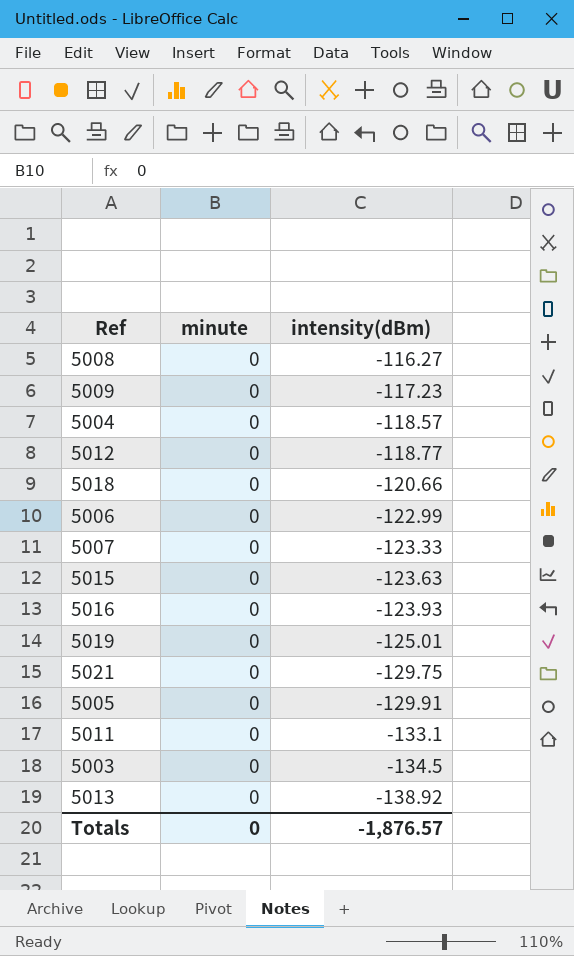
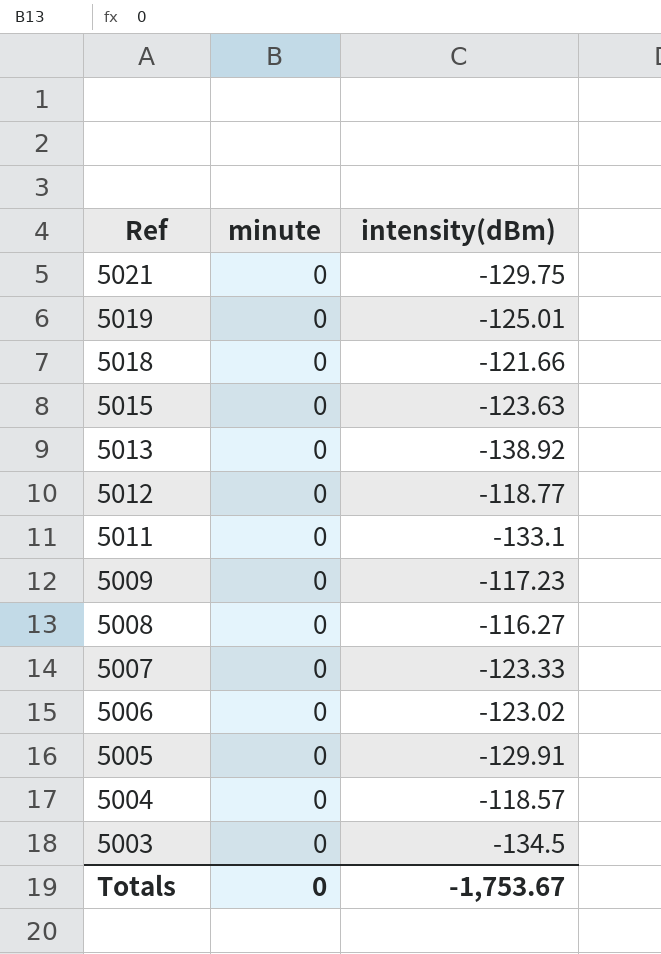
row order: intensity(dBm) descending -> Ref descending
row 5016: 0 | -123.93 -> none
5018 | intensity(dBm): -120.66 -> -121.66
5006 | intensity(dBm): -122.99 -> -123.02
Totals | intensity(dBm): -1,876.57 -> -1,753.67

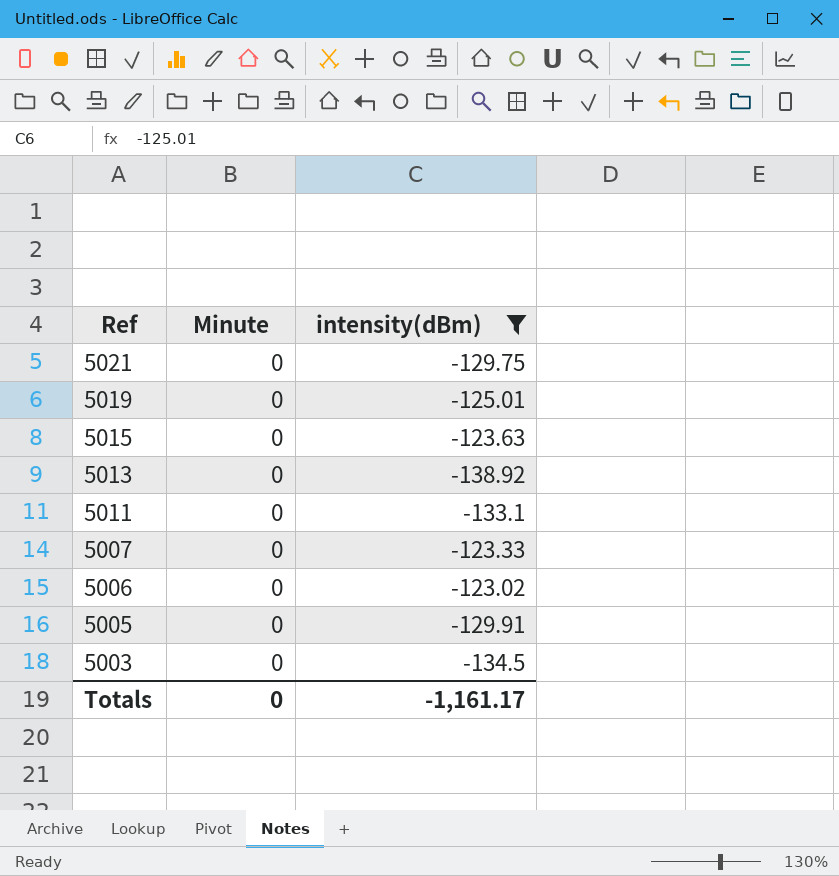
filter: none -> intensity(dBm) <= -123.02
column name: minute -> Minute
Totals | intensity(dBm): -1,753.67 -> -1,161.17

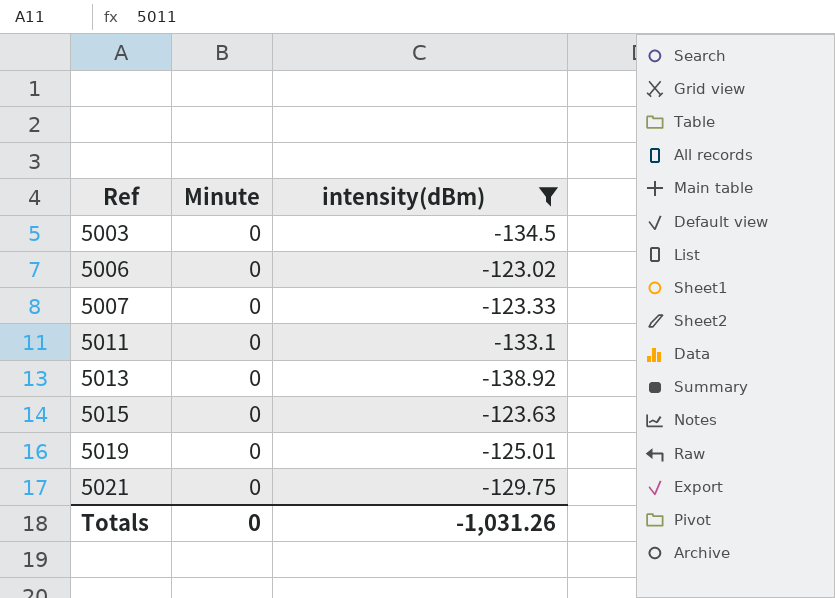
row order: Ref descending -> Ref ascending
row 5005: 0 | -129.91 -> none
Totals | intensity(dBm): -1,161.17 -> -1,031.26

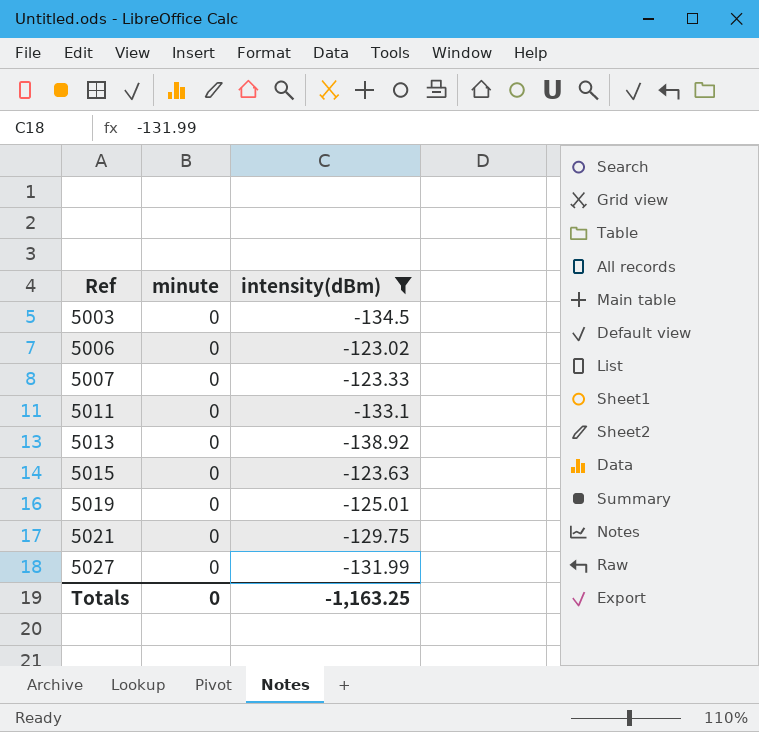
column name: Minute -> minute
row 5027: none -> 0 | -131.99
Totals | intensity(dBm): -1,031.26 -> -1,163.25

